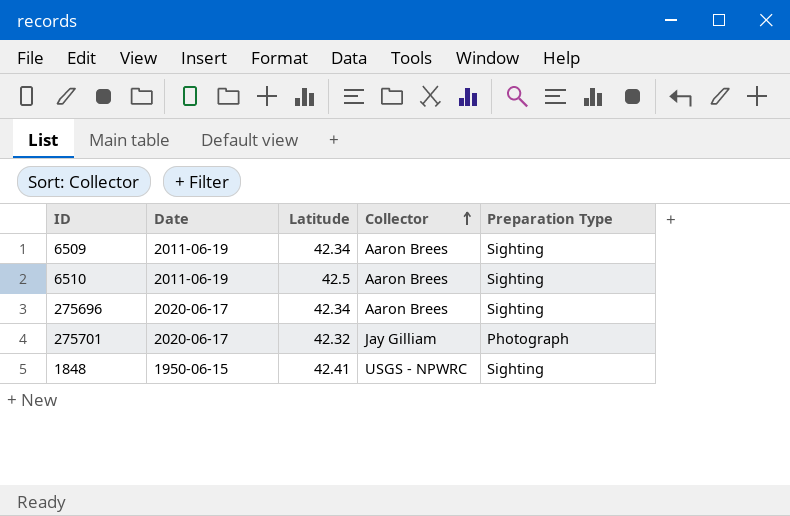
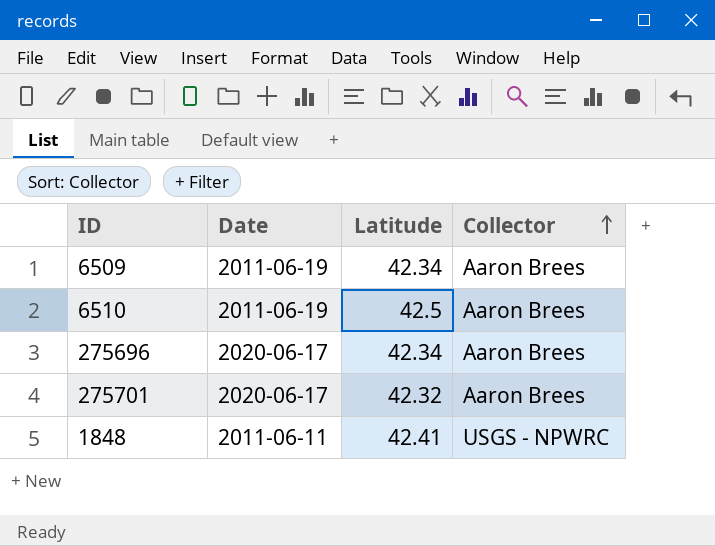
column Preparation Type | position: 5 -> none
275701 | Collector: Jay Gilliam -> Aaron Brees
1848 | Date: 1950-06-15 -> 2011-06-11

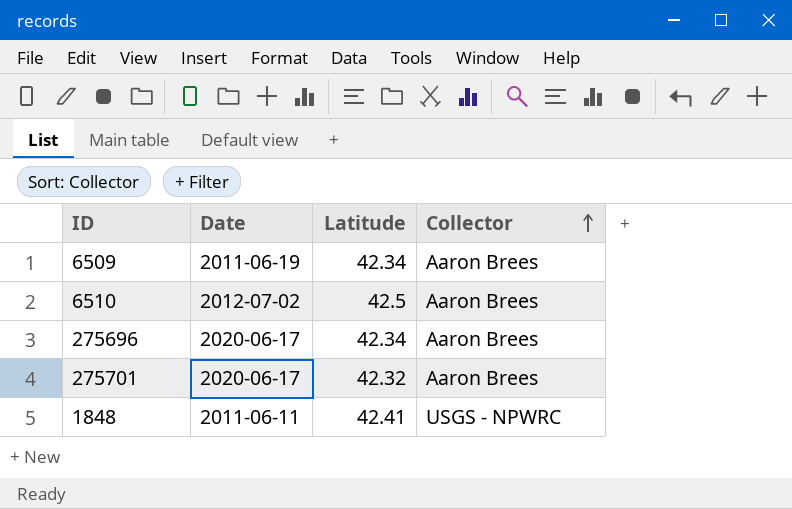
6510 | Date: 2011-06-19 -> 2012-07-02

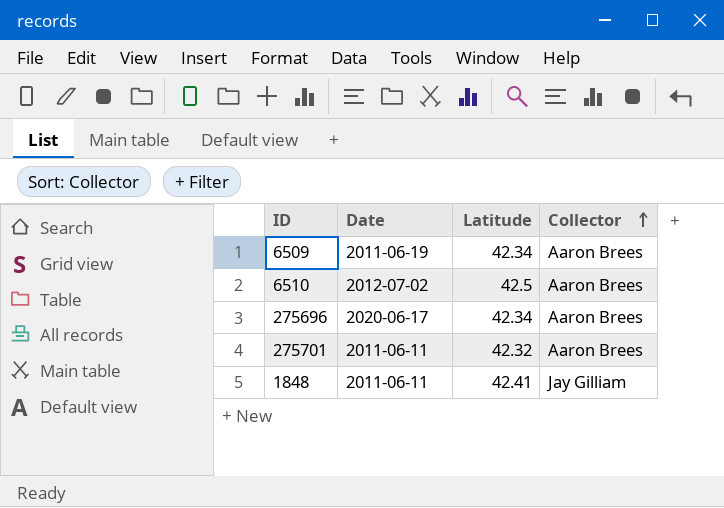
275701 | Date: 2020-06-17 -> 2011-06-11
1848 | Collector: USGS - NPWRC -> Jay Gilliam

